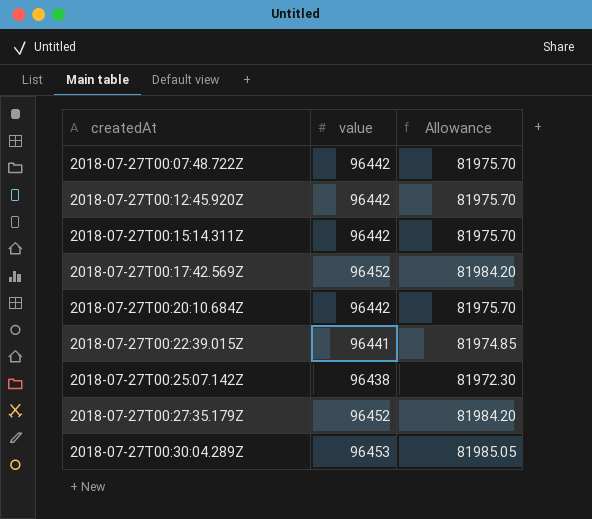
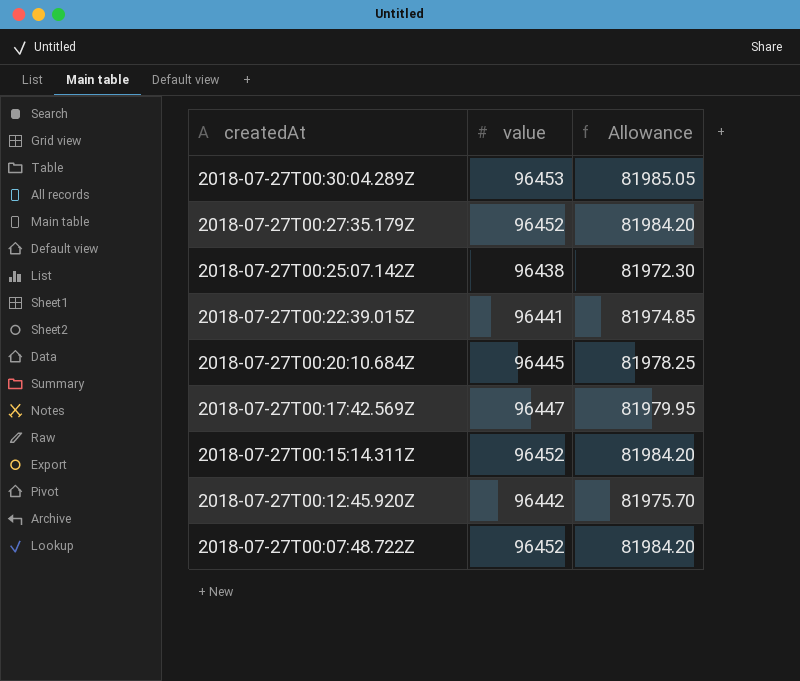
row order: createdAt ascending -> createdAt descending
2018-07-27T00:20:10.684Z | value: 96442 -> 96445
2018-07-27T00:20:10.684Z | Allowance: 81975.70 -> 81978.25
2018-07-27T00:17:42.569Z | value: 96452 -> 96447
2018-07-27T00:17:42.569Z | Allowance: 81984.20 -> 81979.95
2018-07-27T00:15:14.311Z | value: 96442 -> 96452
2018-07-27T00:15:14.311Z | Allowance: 81975.70 -> 81984.20
2018-07-27T00:07:48.722Z | value: 96442 -> 96452
2018-07-27T00:07:48.722Z | Allowance: 81975.70 -> 81984.20

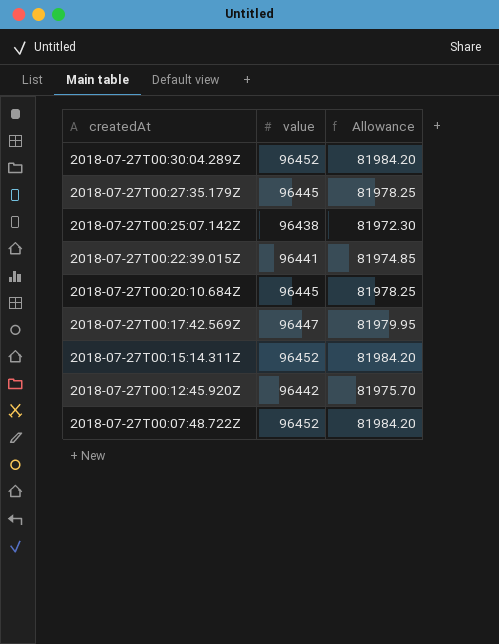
2018-07-27T00:30:04.289Z | value: 96453 -> 96452
2018-07-27T00:30:04.289Z | Allowance: 81985.05 -> 81984.20
2018-07-27T00:27:35.179Z | value: 96452 -> 96445
2018-07-27T00:27:35.179Z | Allowance: 81984.20 -> 81978.25

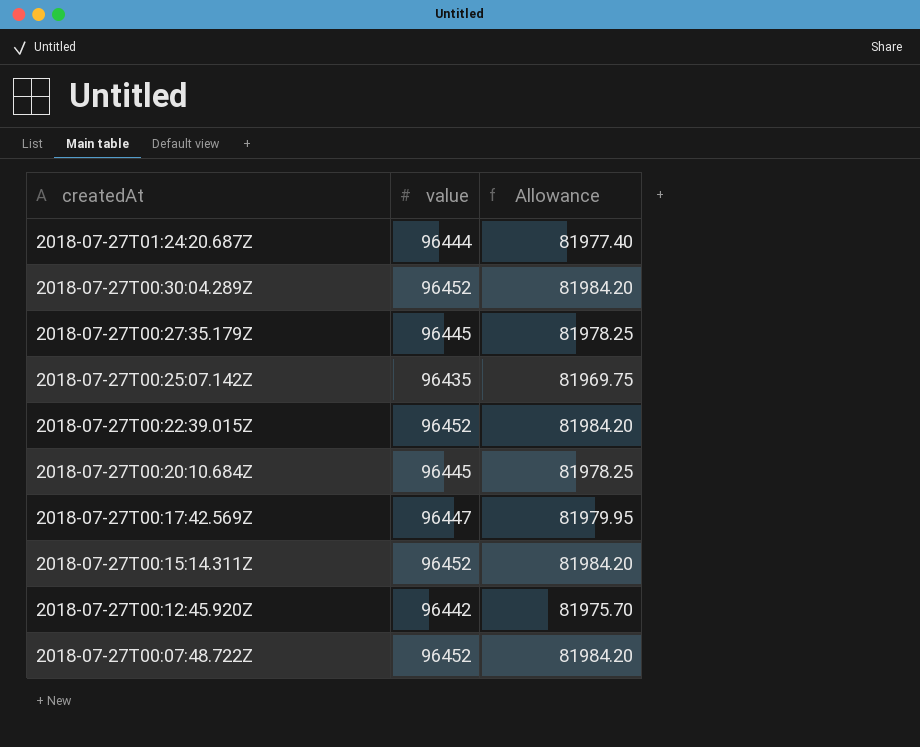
row 2018-07-27T01:24:20.687Z: none -> 96444 | 81977.40
2018-07-27T00:25:07.142Z | value: 96438 -> 96435
2018-07-27T00:25:07.142Z | Allowance: 81972.30 -> 81969.75
2018-07-27T00:22:39.015Z | value: 96441 -> 96452
2018-07-27T00:22:39.015Z | Allowance: 81974.85 -> 81984.20

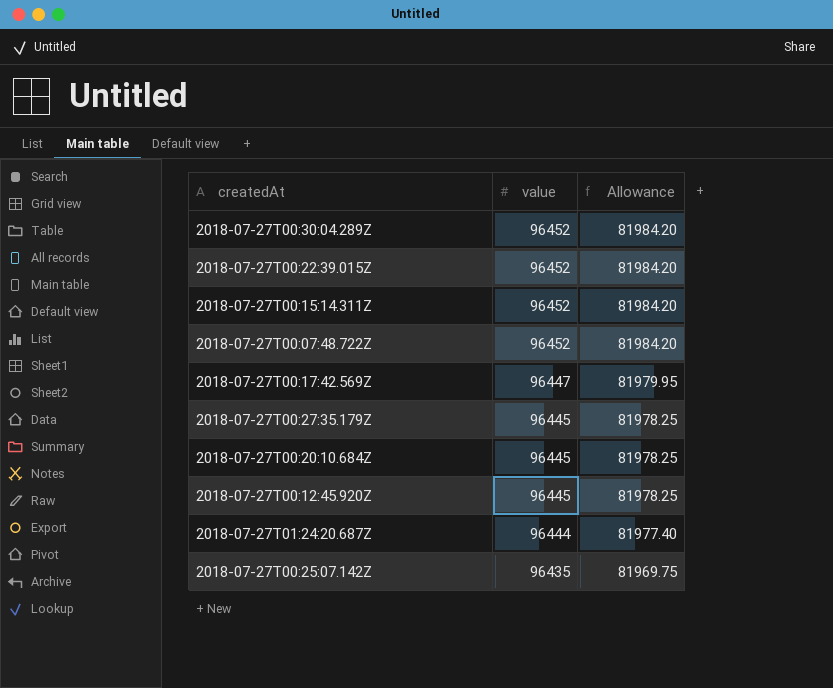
row order: createdAt descending -> value descending
2018-07-27T00:12:45.920Z | value: 96442 -> 96445
2018-07-27T00:12:45.920Z | Allowance: 81975.70 -> 81978.25

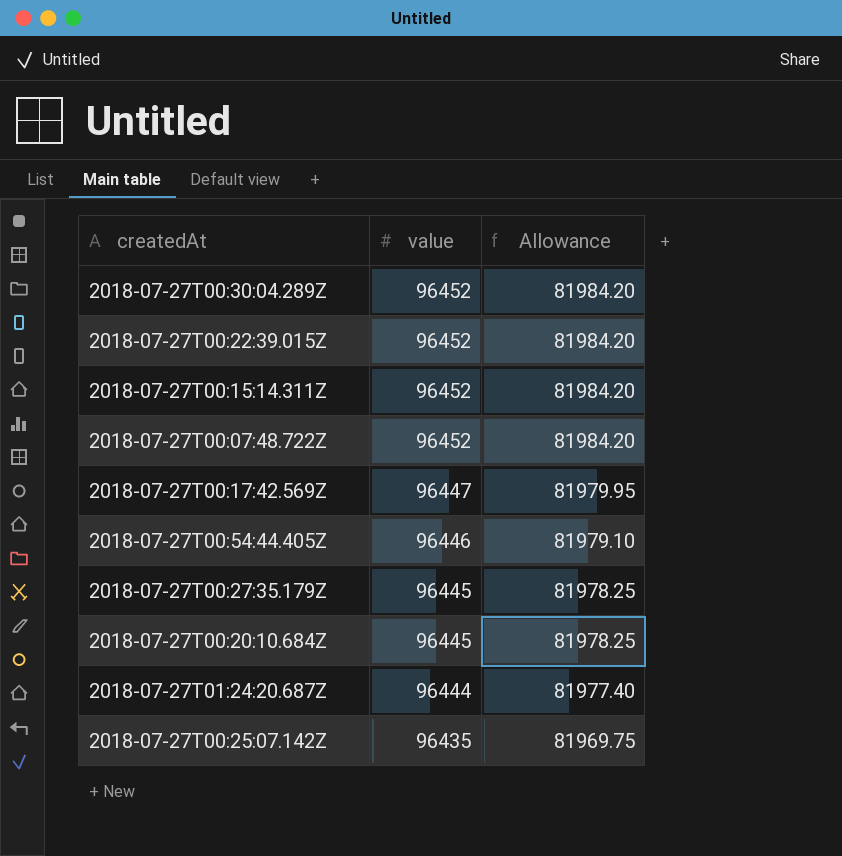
row 2018-07-27T00:12:45.920Z: 96445 | 81978.25 -> none
row 2018-07-27T00:54:44.405Z: none -> 96446 | 81979.10

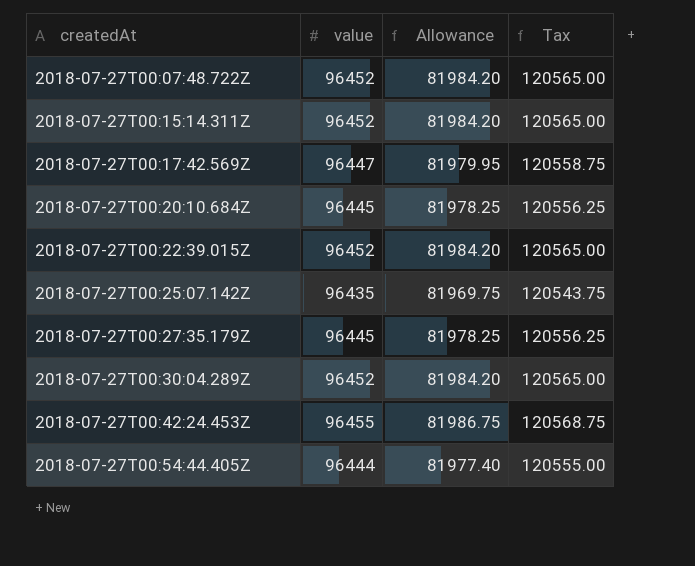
row order: value descending -> createdAt ascending
column Tax | formula: none -> [value] * 1.25
row 2018-07-27T01:24:20.687Z: 96444 | 81977.40 -> none
row 2018-07-27T00:42:24.453Z: none -> 96455 | 81986.75 | 120568.75
2018-07-27T00:54:44.405Z | value: 96446 -> 96444
2018-07-27T00:54:44.405Z | Allowance: 81979.10 -> 81977.40

